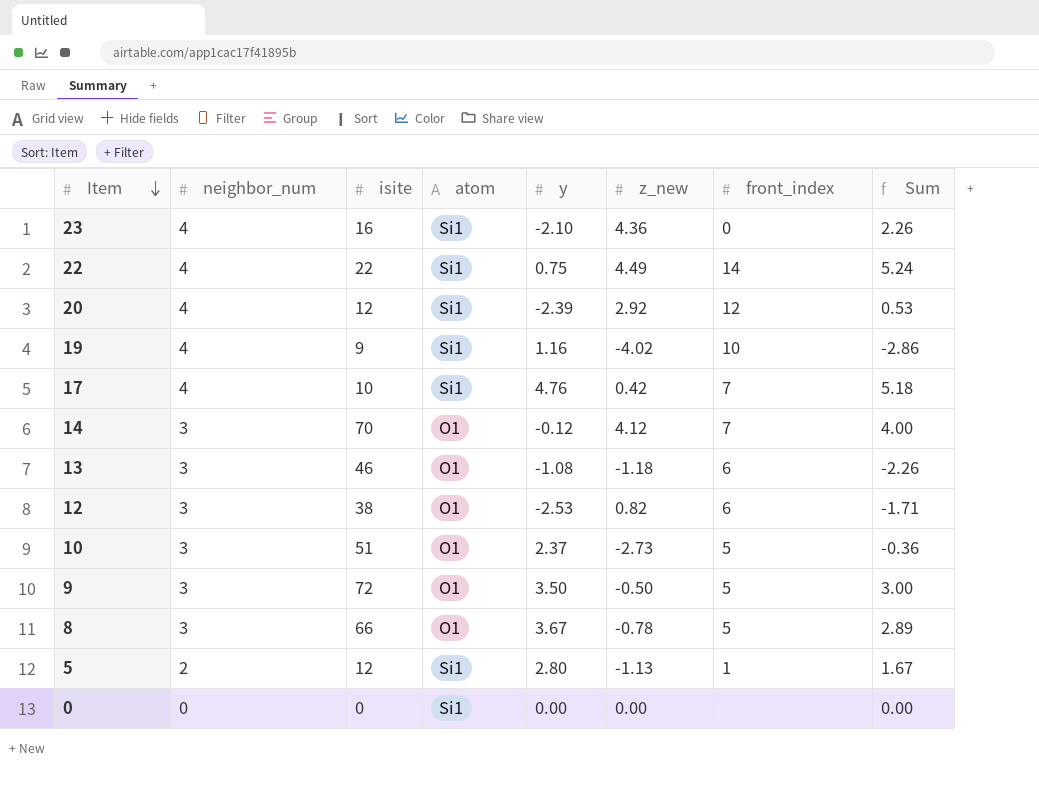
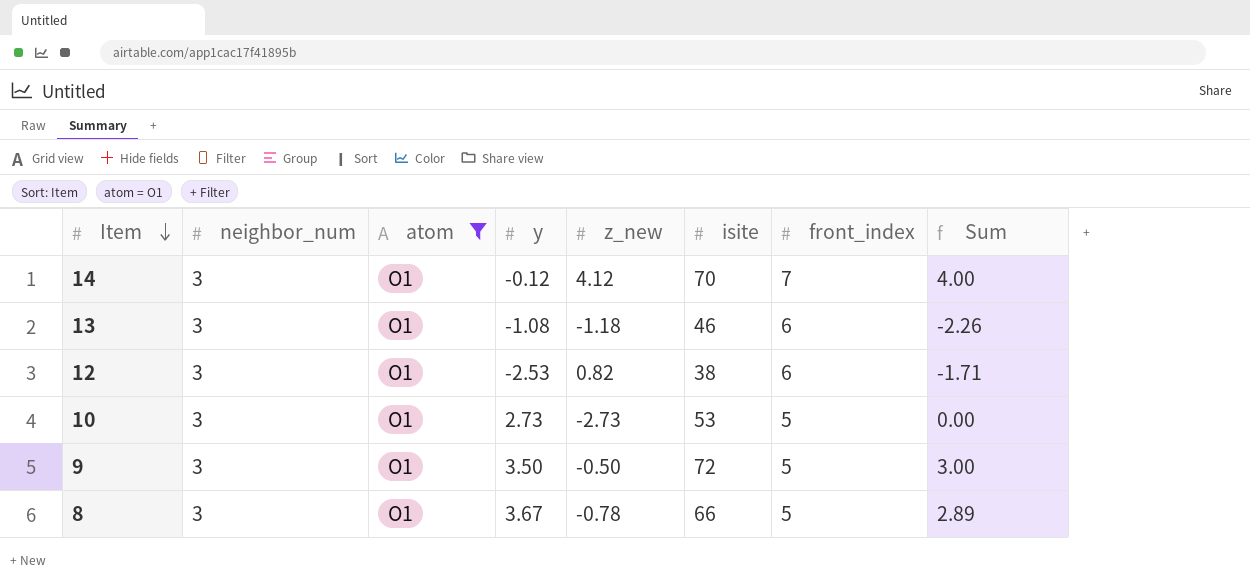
filter: none -> atom = O1
column isite | position: 3 -> 6
10 | y: 2.37 -> 2.73
10 | isite: 51 -> 53
10 | Sum: -0.36 -> 0.00

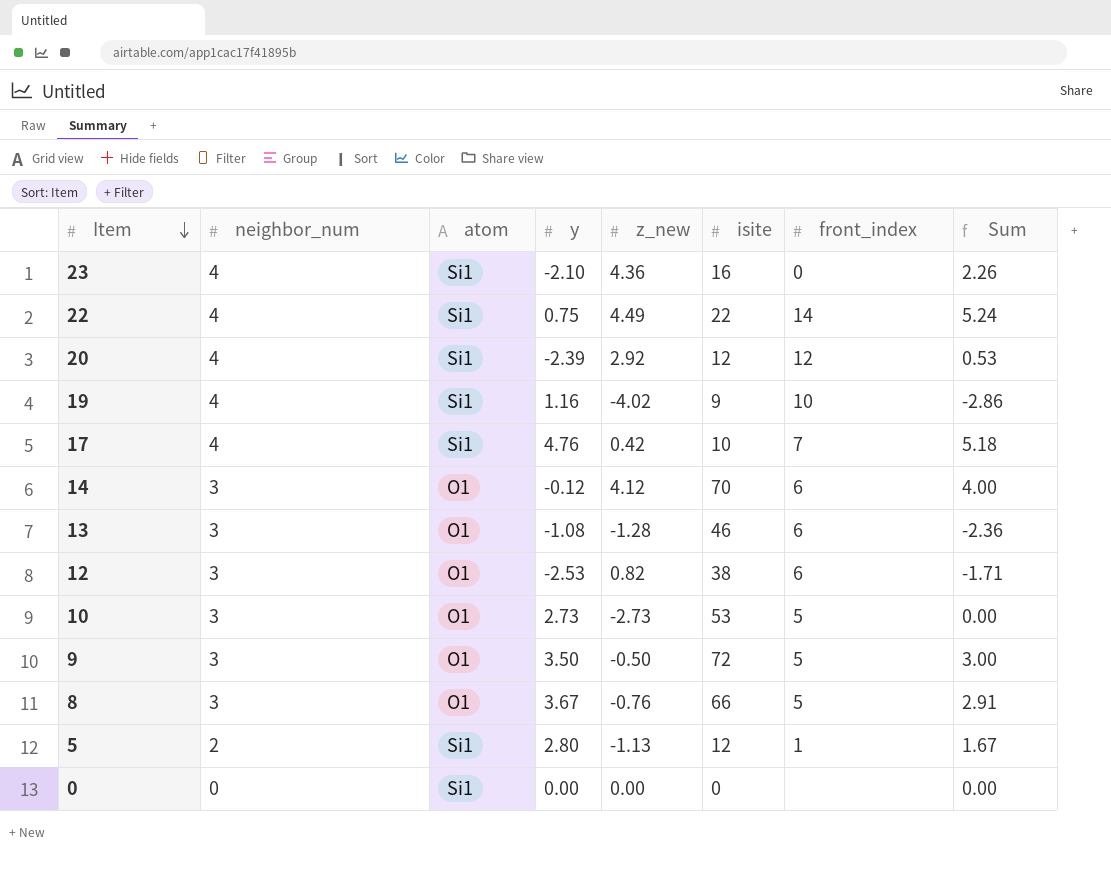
filter: atom = O1 -> none
14 | front_index: 7 -> 6
13 | z_new: -1.18 -> -1.28
13 | Sum: -2.26 -> -2.36
8 | z_new: -0.78 -> -0.76
8 | Sum: 2.89 -> 2.91

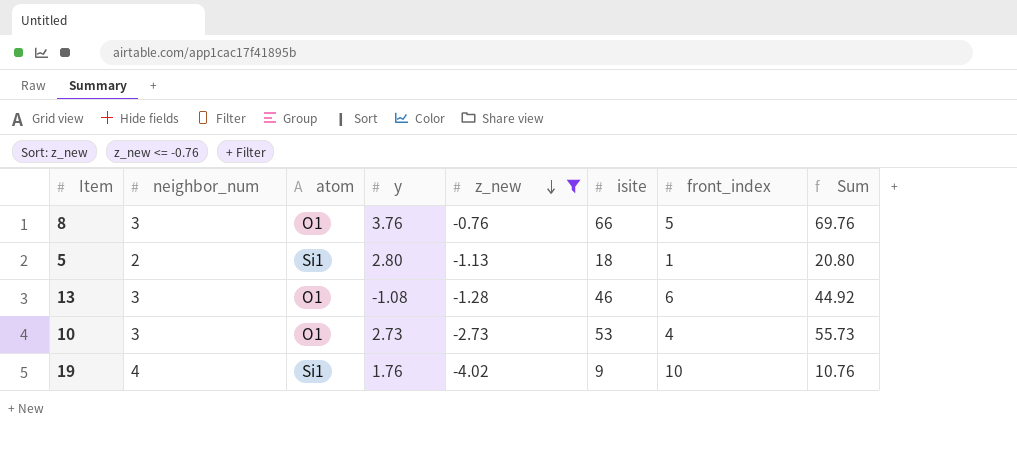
filter: none -> z_new <= -0.76
row order: Item descending -> z_new descending
column Sum | formula: [y] + [z_new] -> [y] + [isite]
8 | y: 3.67 -> 3.76
5 | isite: 12 -> 18
10 | front_index: 5 -> 4
19 | y: 1.16 -> 1.76

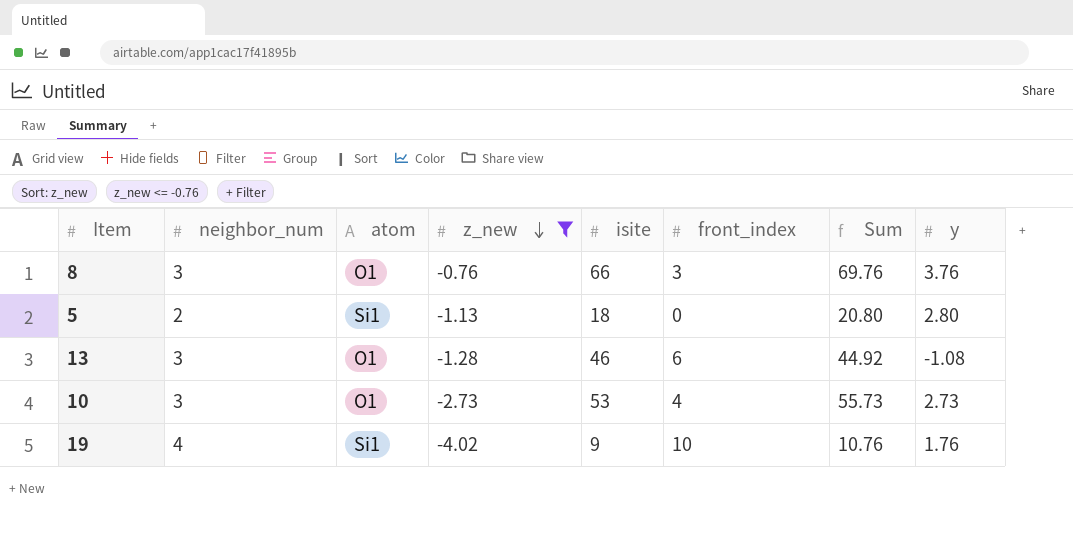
column y | position: 4 -> 8
8 | front_index: 5 -> 3
5 | front_index: 1 -> 0

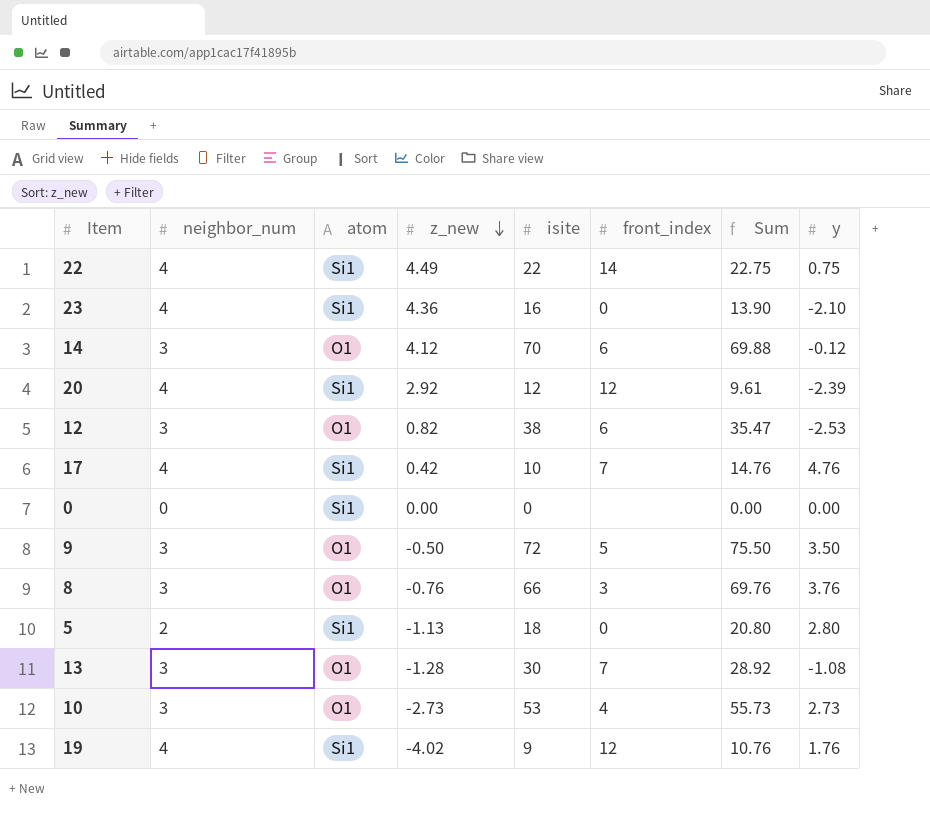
filter: z_new <= -0.76 -> none
13 | isite: 46 -> 30
13 | front_index: 6 -> 7
13 | Sum: 44.92 -> 28.92
19 | front_index: 10 -> 12

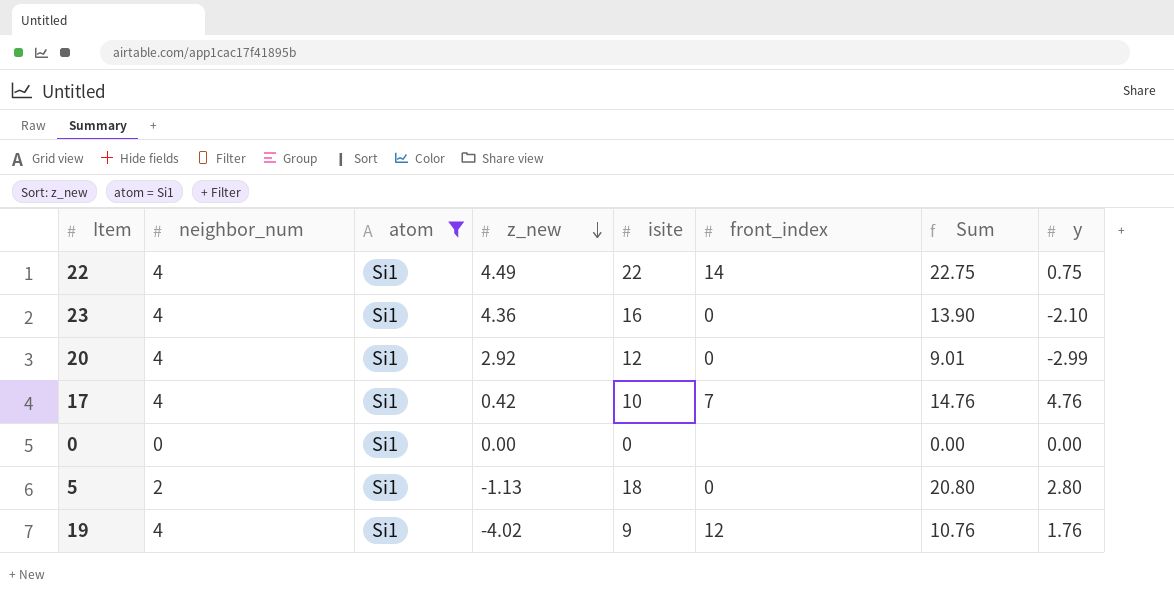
filter: none -> atom = Si1
20 | front_index: 12 -> 0
20 | Sum: 9.61 -> 9.01
20 | y: -2.39 -> -2.99

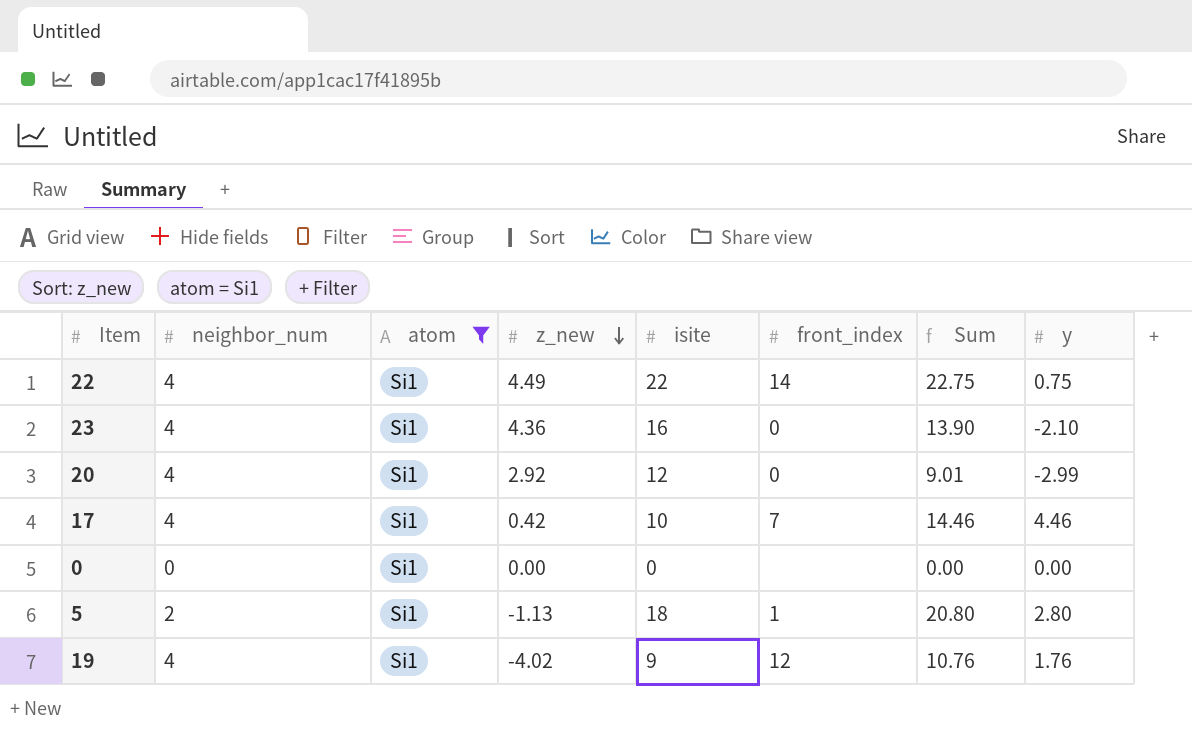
17 | Sum: 14.76 -> 14.46
17 | y: 4.76 -> 4.46
5 | front_index: 0 -> 1

